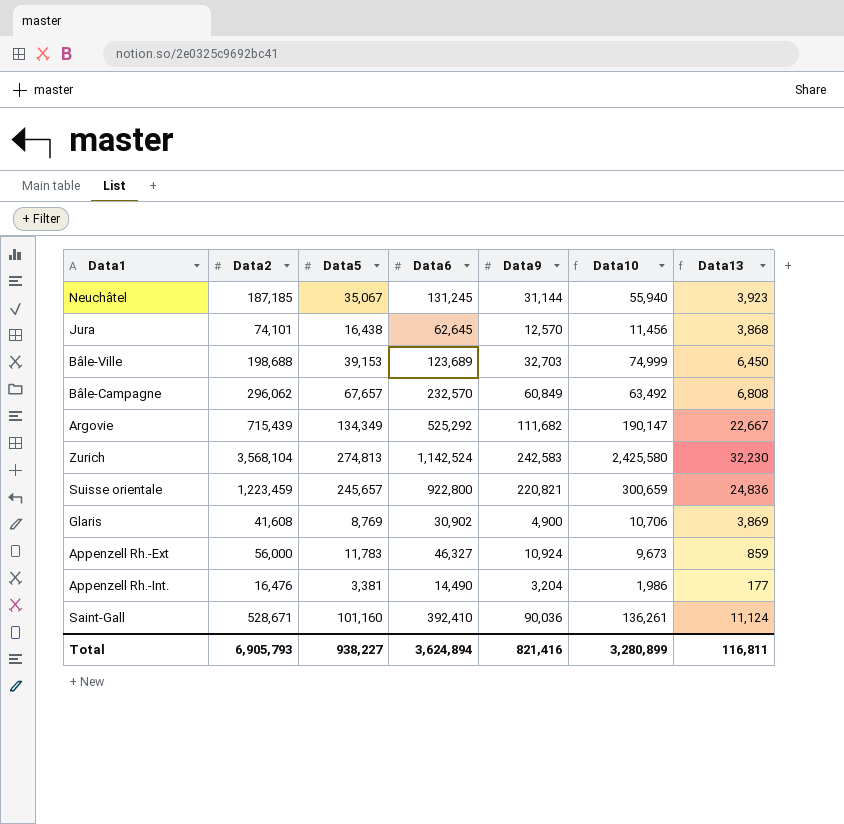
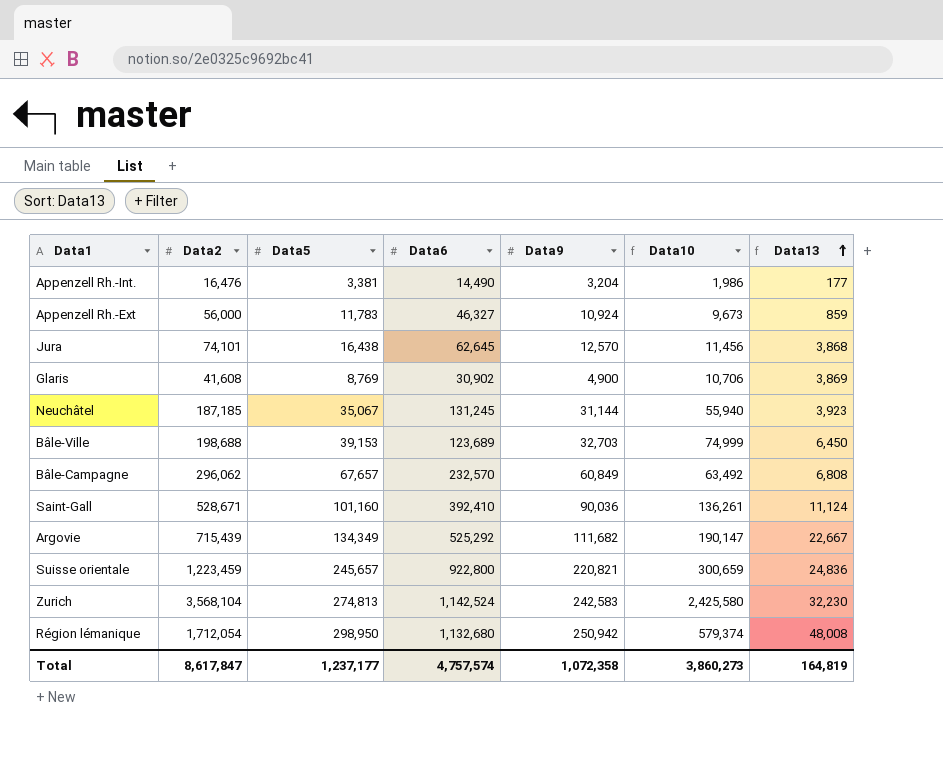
row order: none -> Data13 ascending
row Région lémanique: none -> 1,712,054 | 298,950 | 1,132,680 | 250,942 | 579,374 | 48,008
Total | Data2: 6,905,793 -> 8,617,847
Total | Data5: 938,227 -> 1,237,177
Total | Data6: 3,624,894 -> 4,757,574
Total | Data9: 821,416 -> 1,072,358
Total | Data10: 3,280,899 -> 3,860,273
Total | Data13: 116,811 -> 164,819

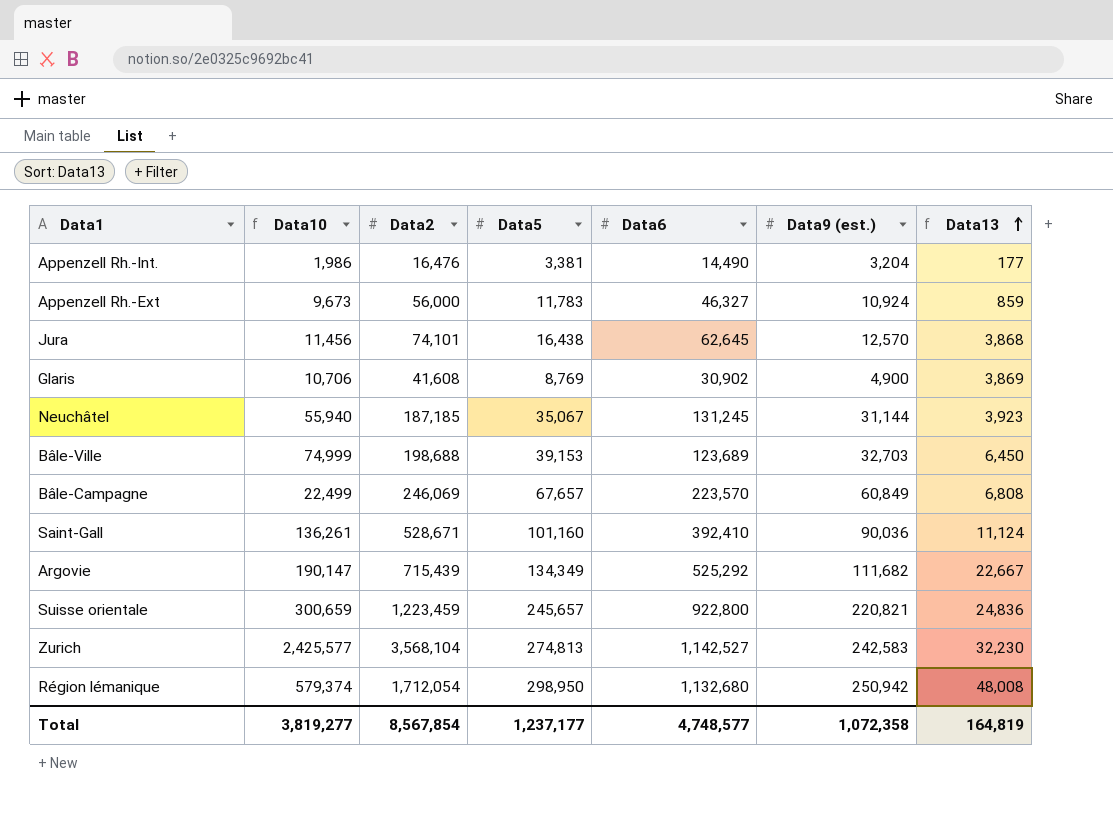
column Data10 | position: 6 -> 2
column name: Data9 -> Data9 (est.)
Bâle-Campagne | Data10: 63,492 -> 22,499
Bâle-Campagne | Data2: 296,062 -> 246,069
Bâle-Campagne | Data6: 232,570 -> 223,570
Zurich | Data10: 2,425,580 -> 2,425,577
Zurich | Data6: 1,142,524 -> 1,142,527
Total | Data10: 3,860,273 -> 3,819,277
Total | Data2: 8,617,847 -> 8,567,854
Total | Data6: 4,757,574 -> 4,748,577

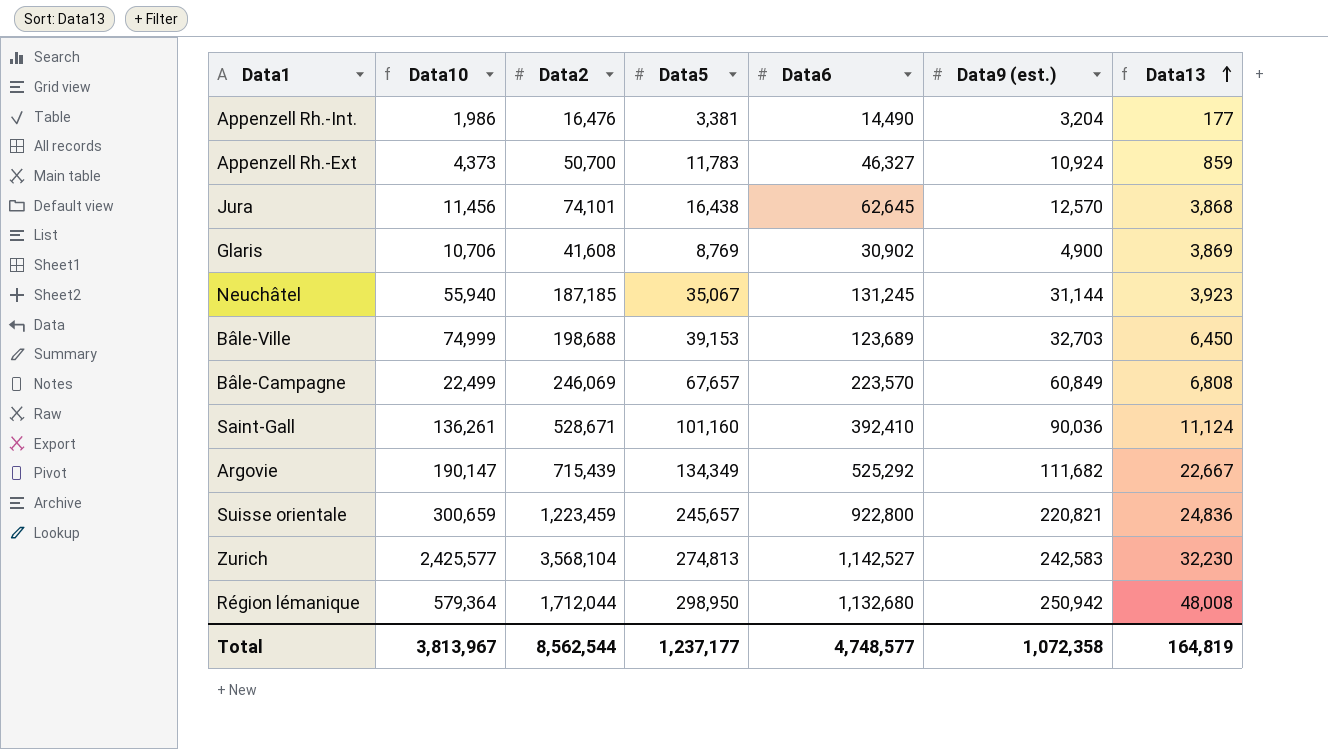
Appenzell Rh.-Ext | Data10: 9,673 -> 4,373
Appenzell Rh.-Ext | Data2: 56,000 -> 50,700
Région lémanique | Data10: 579,374 -> 579,364
Région lémanique | Data2: 1,712,054 -> 1,712,044
Total | Data10: 3,819,277 -> 3,813,967
Total | Data2: 8,567,854 -> 8,562,544

